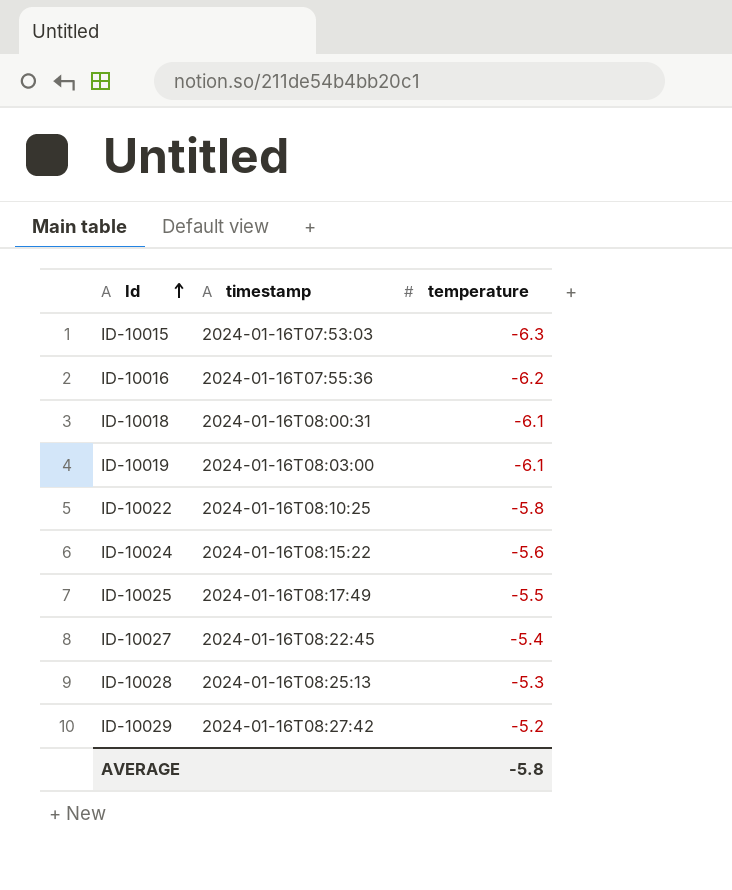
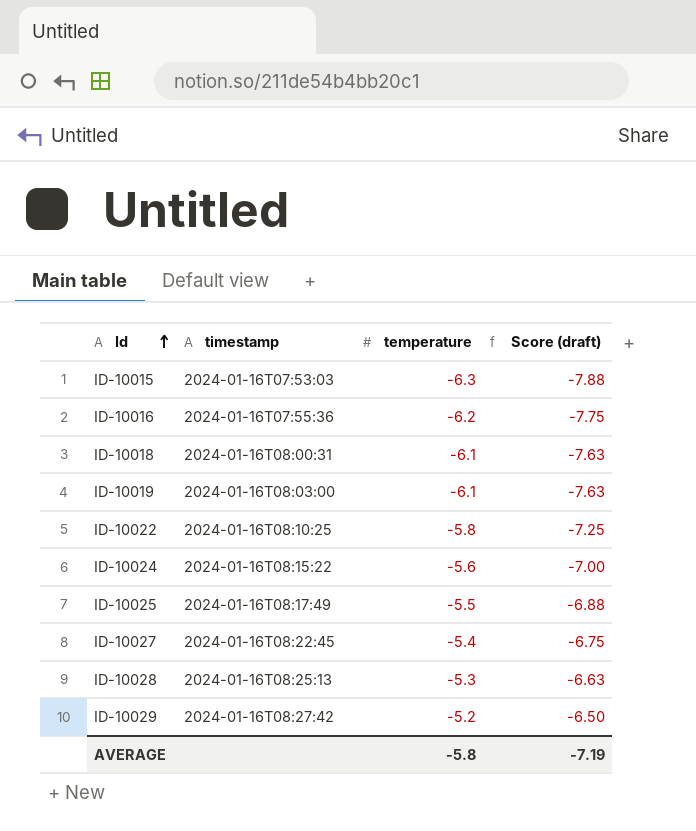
column Score (draft) | formula: none -> [temperature] * 1.25

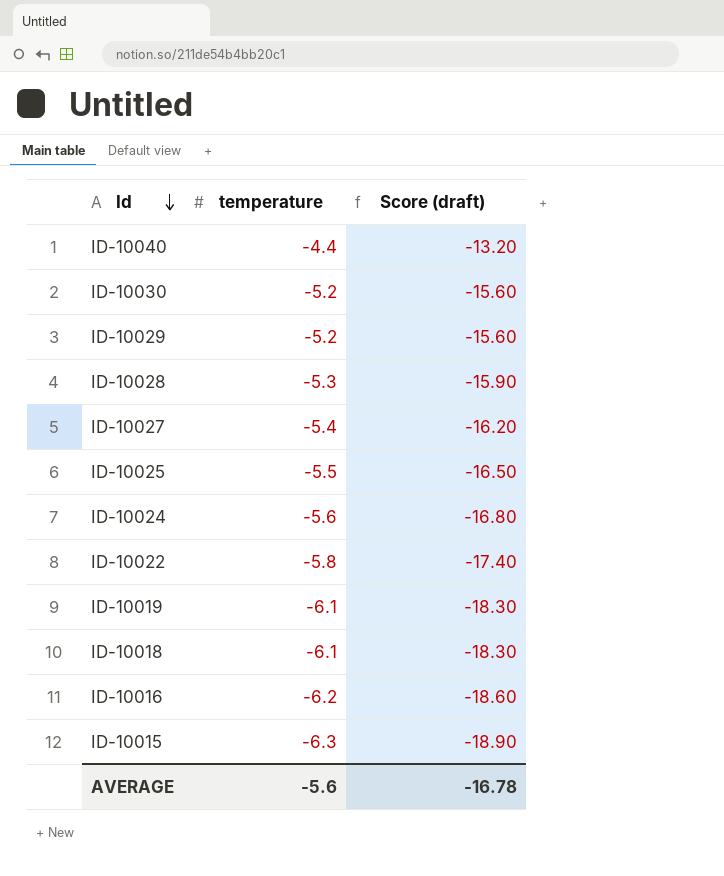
row order: Id ascending -> Id descending
column timestamp | position: 2 -> none
column Score (draft) | formula: [temperature] * 1.25 -> [temperature] * 3
row ID-10040: none -> -4.4 | -13.20
row ID-10030: none -> -5.2 | -15.60
AVERAGE | temperature: -5.8 -> -5.6
AVERAGE | Score (draft): -7.19 -> -16.78

